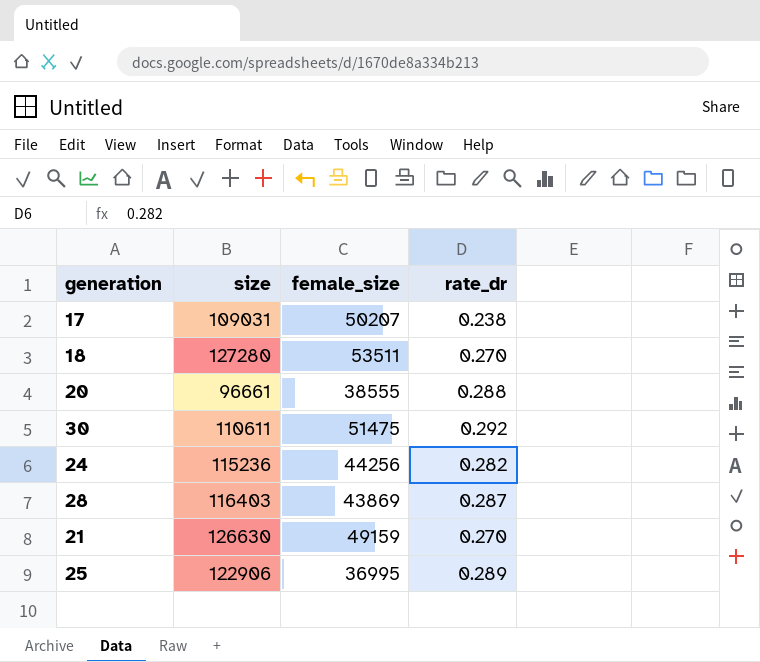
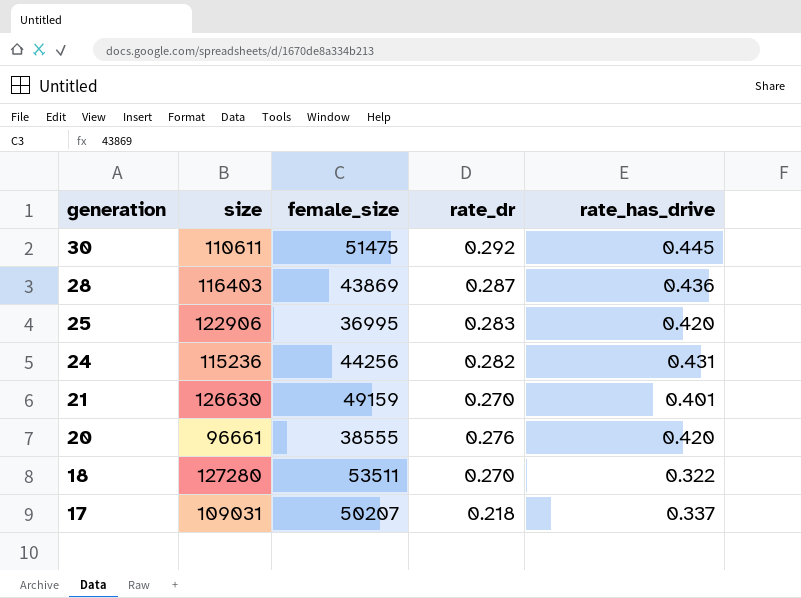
row order: none -> generation descending
column rate_has_drive | position: none -> 5
25 | rate_dr: 0.289 -> 0.283
20 | rate_dr: 0.288 -> 0.276
17 | rate_dr: 0.238 -> 0.218

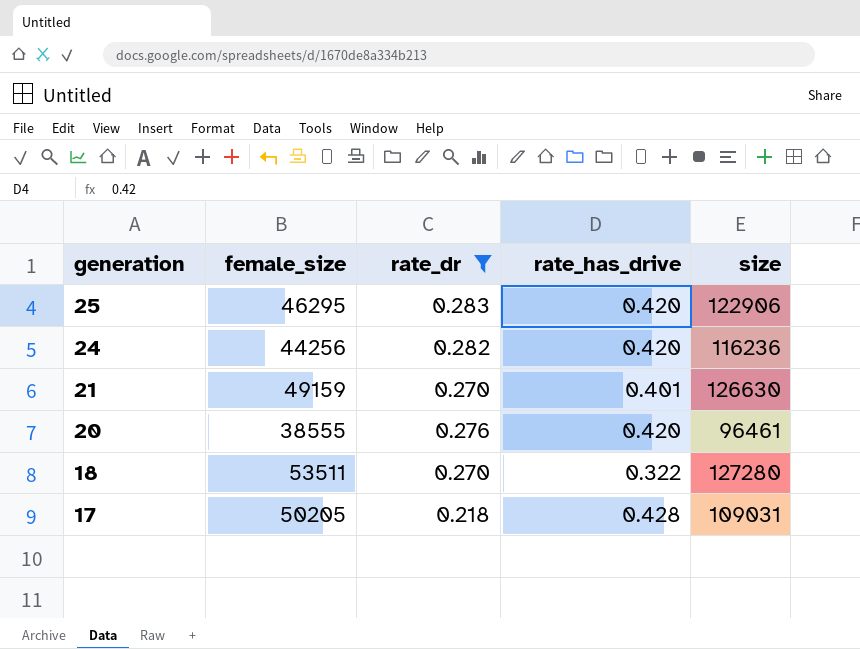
filter: none -> rate_dr <= 0.283
column size | position: 2 -> 5
25 | female_size: 36995 -> 46295
24 | rate_has_drive: 0.431 -> 0.420
24 | size: 115236 -> 116236
20 | size: 96661 -> 96461
17 | female_size: 50207 -> 50205
17 | rate_has_drive: 0.337 -> 0.428

